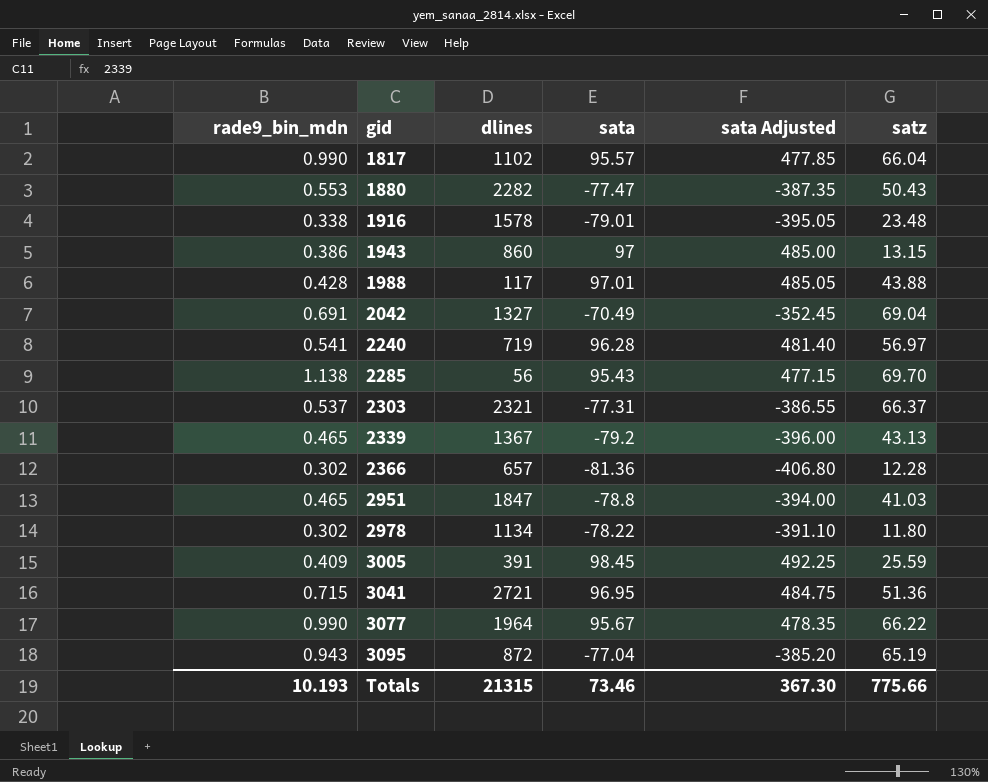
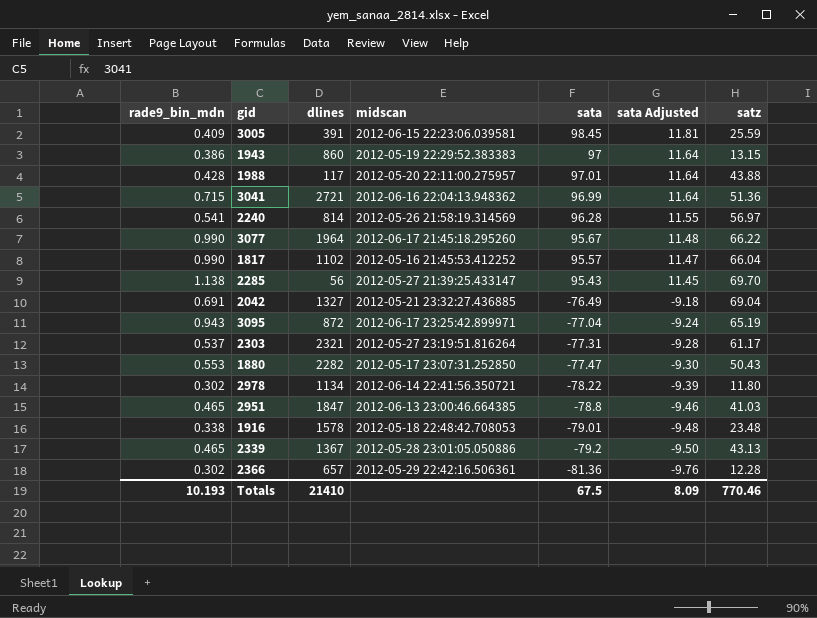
row order: gid ascending -> sata Adjusted descending
column midscan | position: none -> 4
column sata Adjusted | formula: [sata] * 5 -> [sata] * 0.12
3041 | sata: 96.95 -> 96.99
2240 | dlines: 719 -> 814
2042 | sata: -70.49 -> -76.49
2303 | satz: 66.37 -> 61.17
Totals | dlines: 21315 -> 21410
Totals | sata: 73.46 -> 67.5
Totals | sata Adjusted: 367.30 -> 8.09
Totals | satz: 775.66 -> 770.46

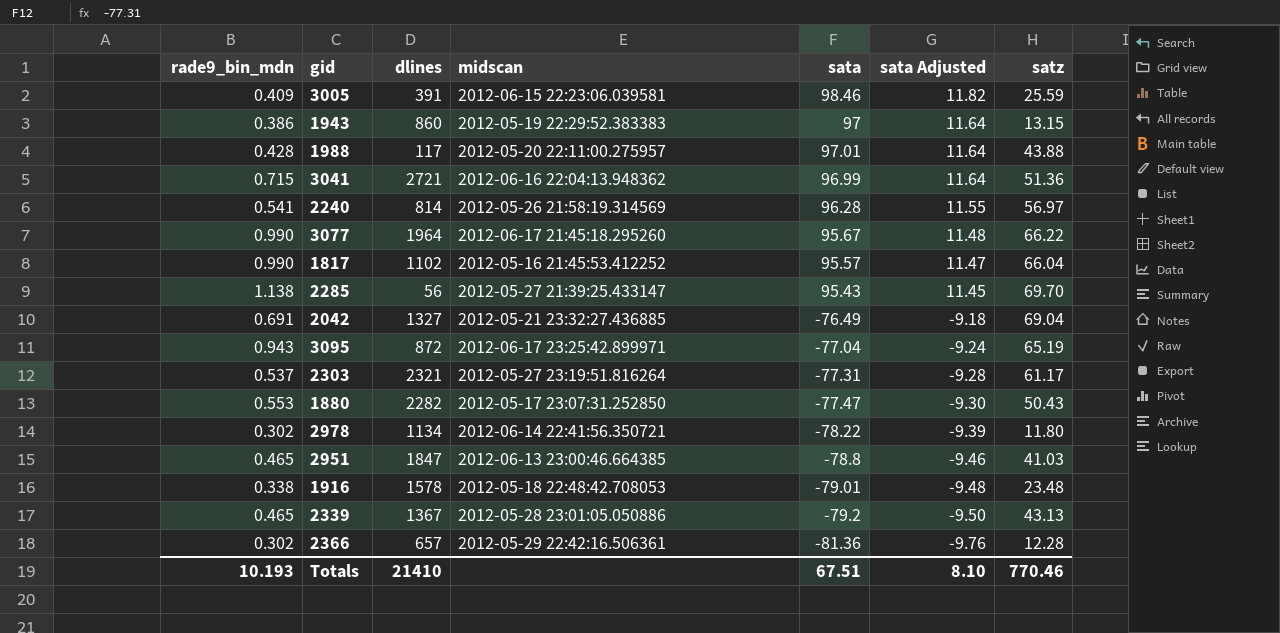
3005 | sata: 98.45 -> 98.46
3005 | sata Adjusted: 11.81 -> 11.82
Totals | sata: 67.5 -> 67.51
Totals | sata Adjusted: 8.09 -> 8.10

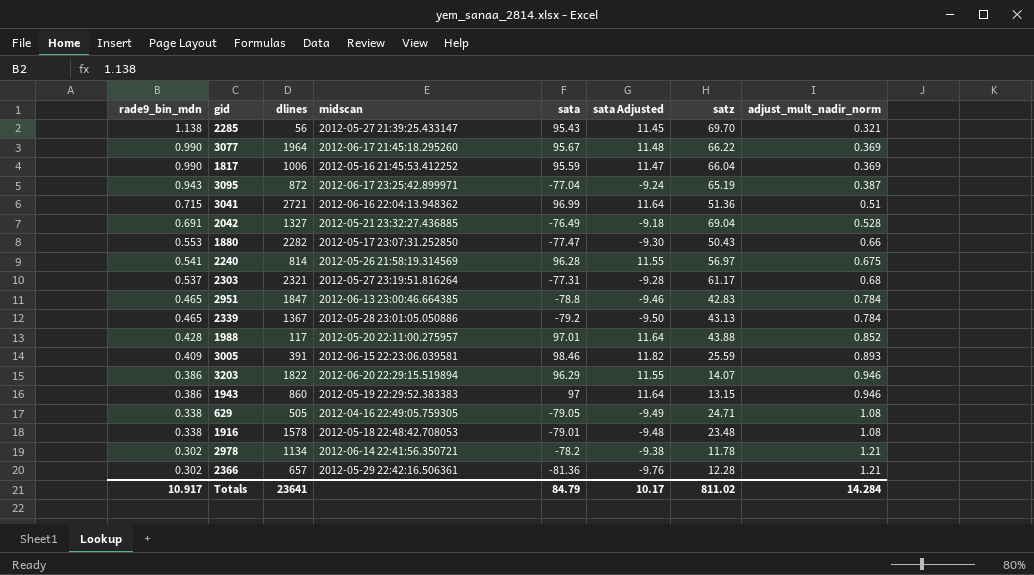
row order: sata Adjusted descending -> rade9_bin_mdn descending
column adjust_mult_nadir_norm | position: none -> 8
1817 | dlines: 1102 -> 1006
1817 | sata: 95.57 -> 95.59
2951 | satz: 41.03 -> 42.83
row 3203: none -> 0.386 | 1822 | 2012-06-20 22:29:15.519894 | 96.29 | 11.55 | 14.07 | 0.946
row 629: none -> 0.338 | 505 | 2012-04-16 22:49:05.759305 | -79.05 | -9.49 | 24.71 | 1.08
2978 | sata: -78.22 -> -78.2
2978 | sata Adjusted: -9.39 -> -9.38
2978 | satz: 11.80 -> 11.78
Totals | rade9_bin_mdn: 10.193 -> 10.917
Totals | dlines: 21410 -> 23641
Totals | sata: 67.51 -> 84.79
Totals | sata Adjusted: 8.10 -> 10.17
Totals | satz: 770.46 -> 811.02

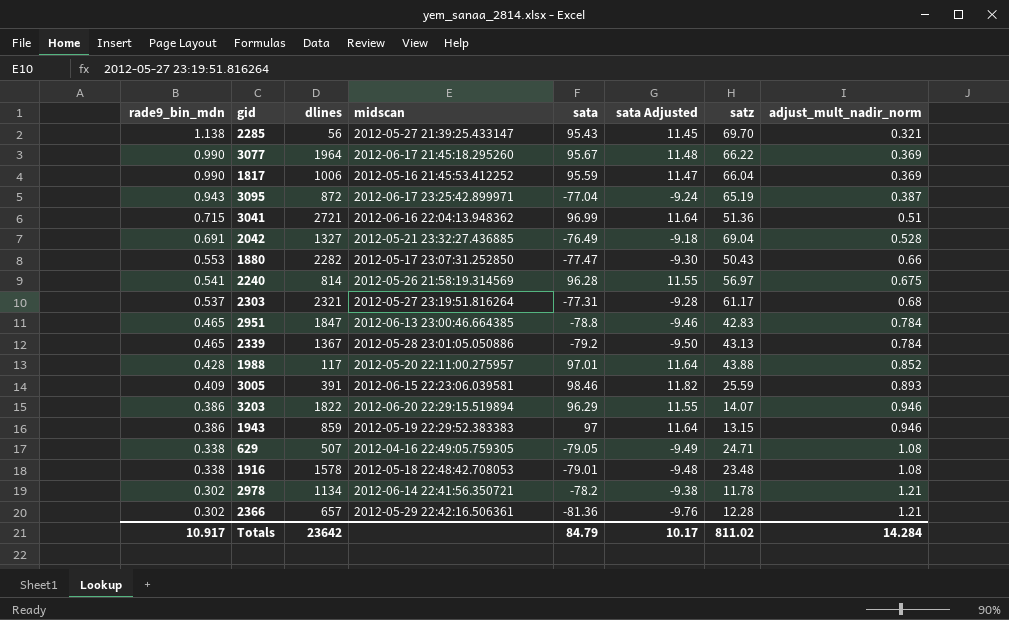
1943 | dlines: 860 -> 859
629 | dlines: 505 -> 507
Totals | dlines: 23641 -> 23642

